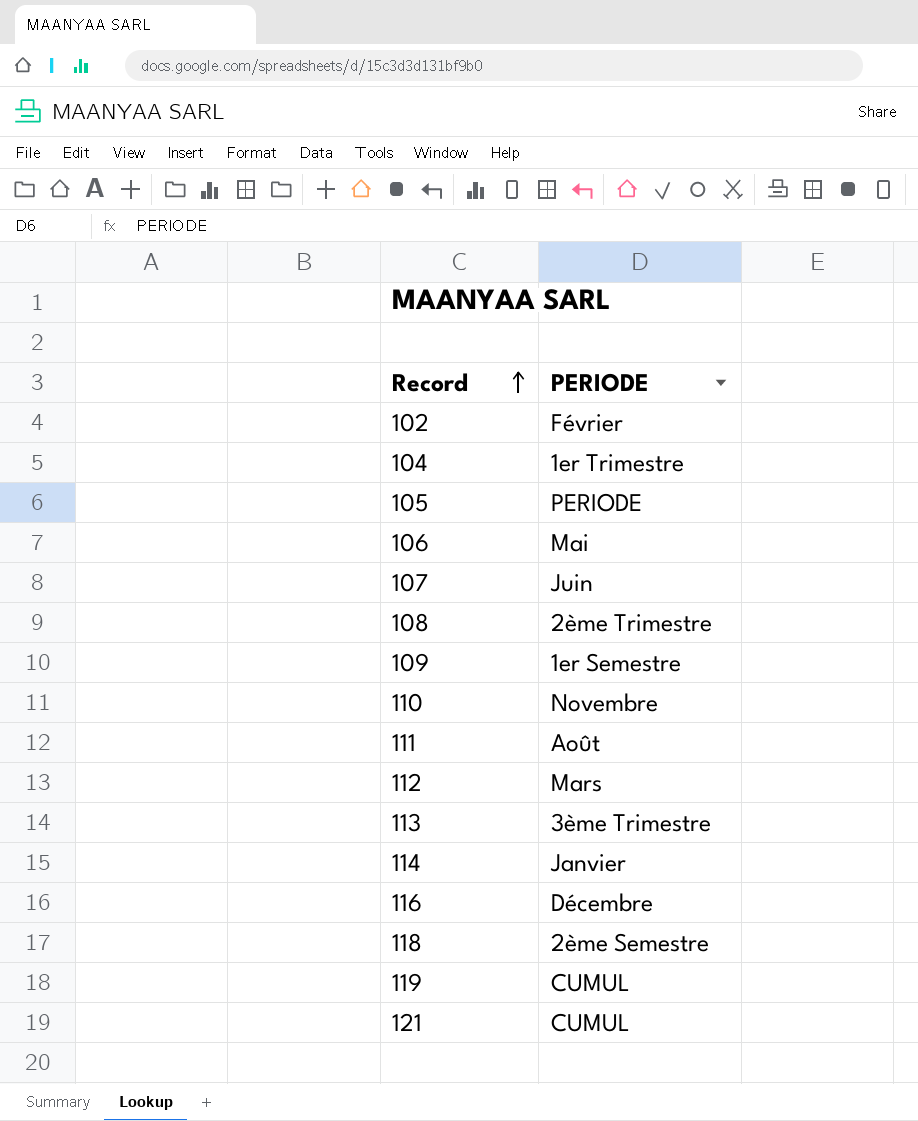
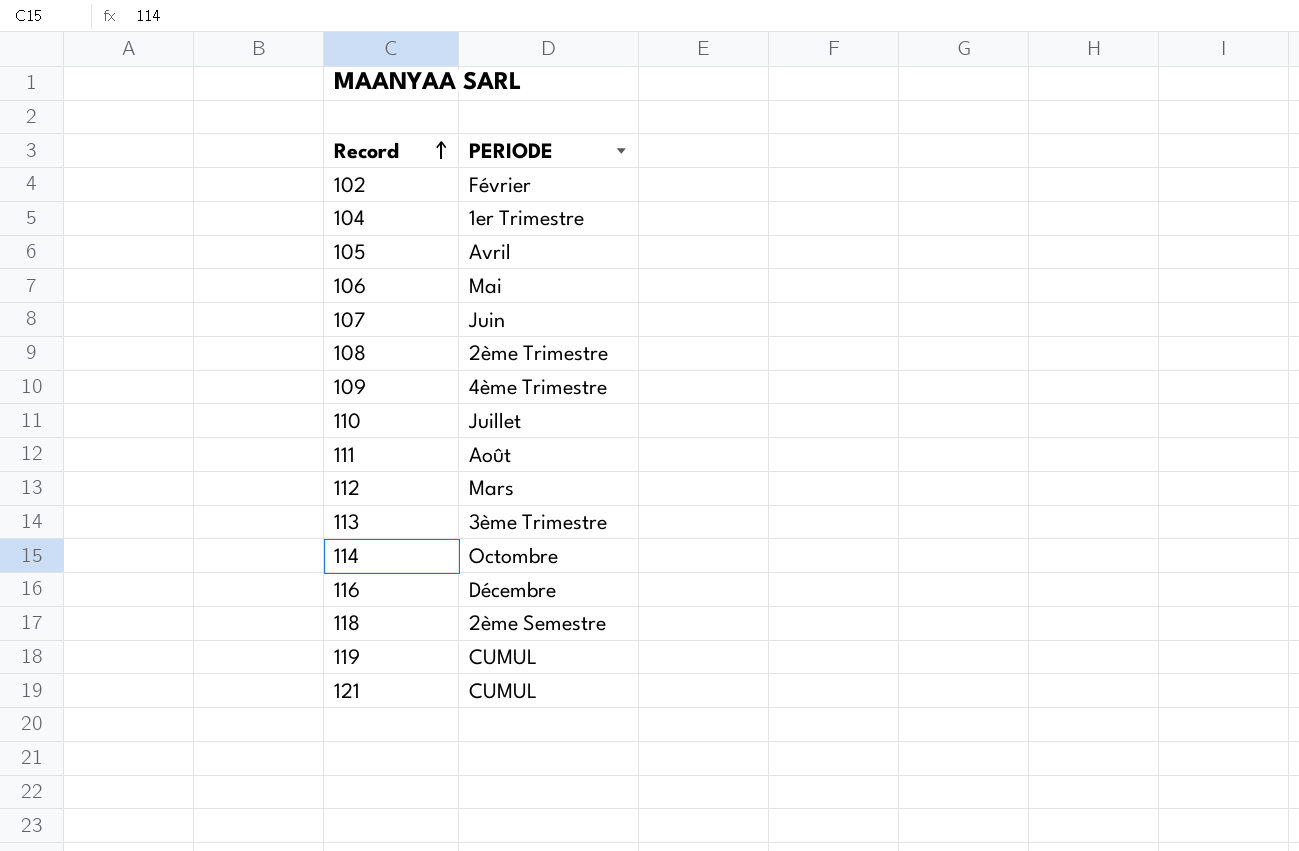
105 | PERIODE: PERIODE -> Avril
109 | PERIODE: 1er Semestre -> 4ème Trimestre
110 | PERIODE: Novembre -> Juillet
114 | PERIODE: Janvier -> Octombre

